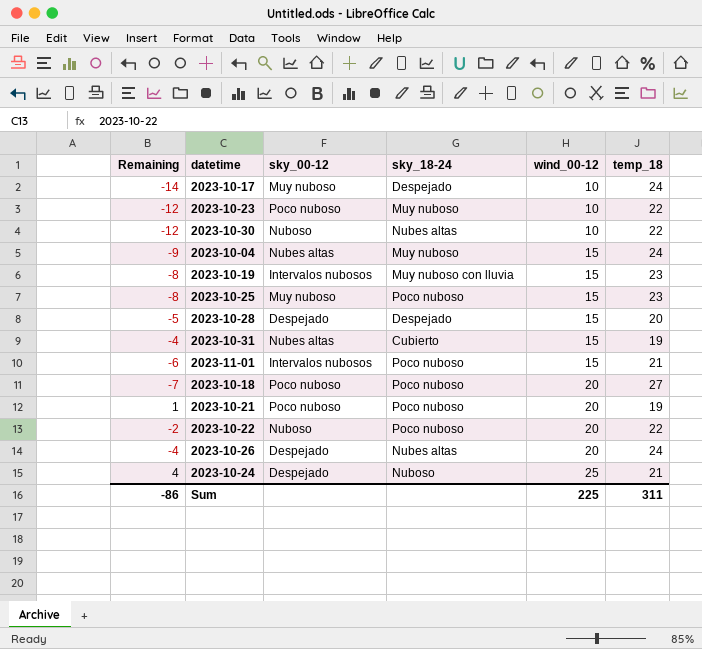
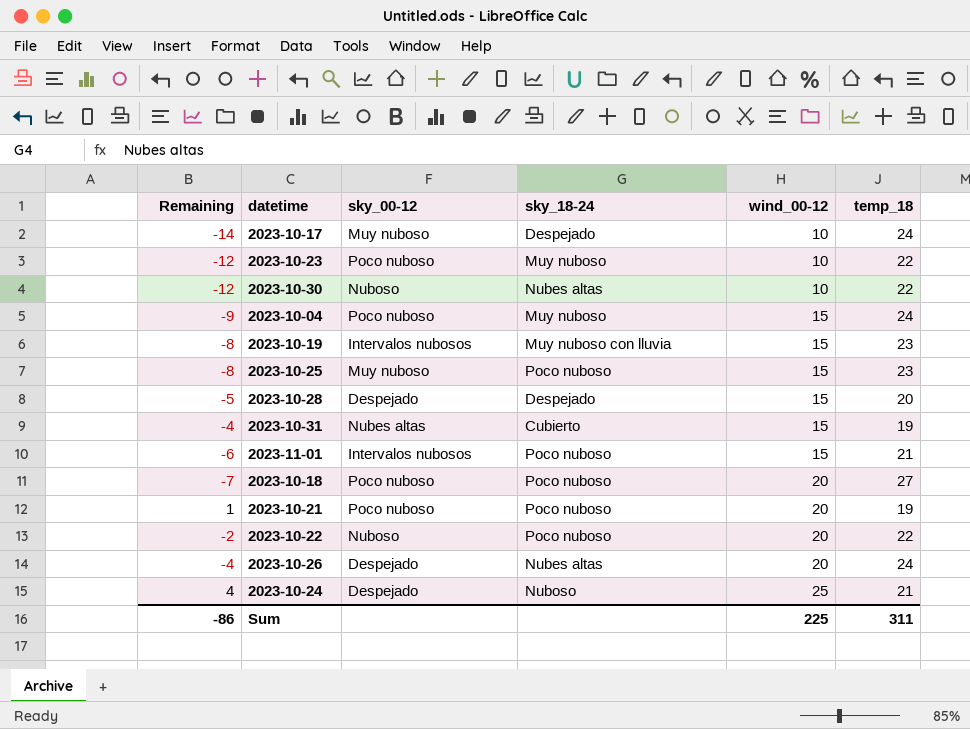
2023-10-04 | sky_00-12: Nubes altas -> Poco nuboso

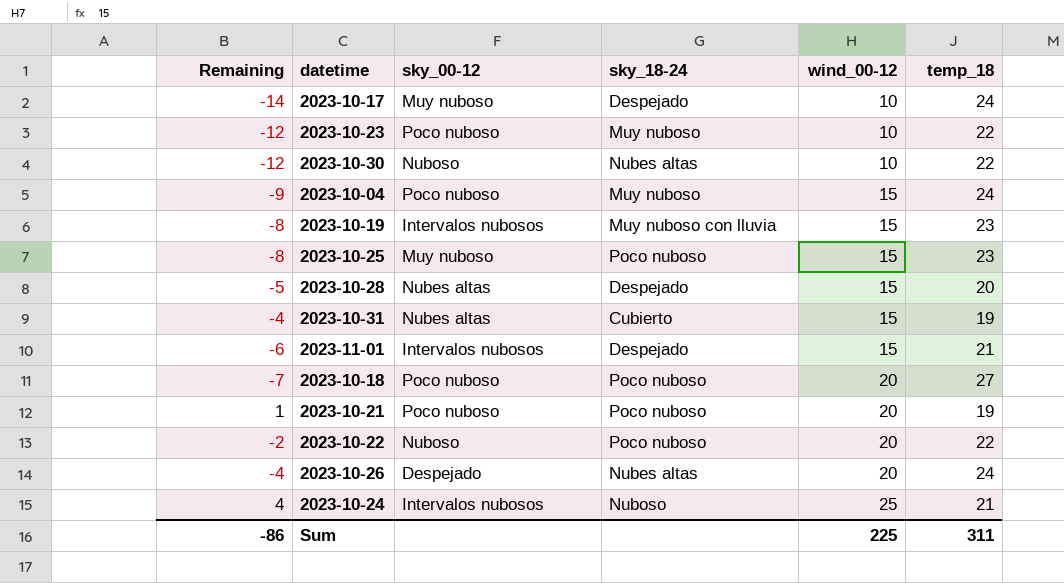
2023-10-28 | sky_00-12: Despejado -> Nubes altas
2023-11-01 | sky_18-24: Poco nuboso -> Despejado
2023-10-24 | sky_00-12: Despejado -> Intervalos nubosos

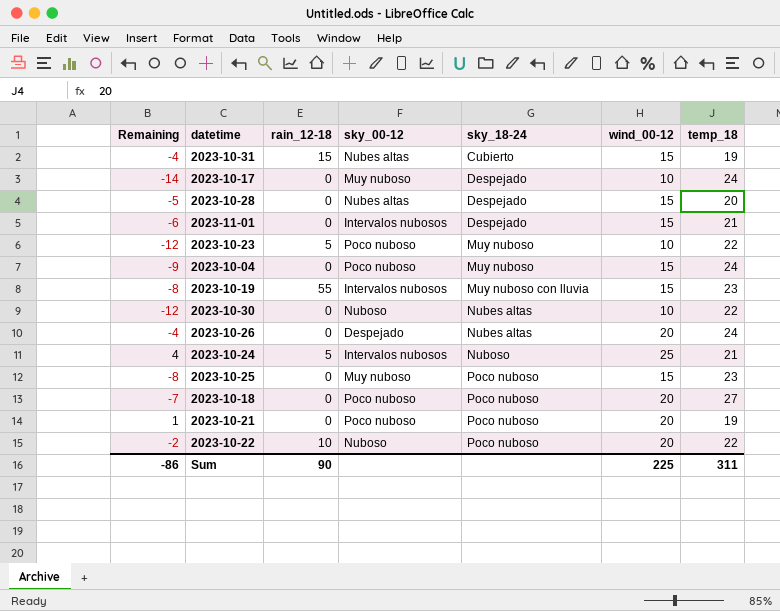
row order: wind_00-12 ascending -> sky_18-24 ascending
column rain_12-18 | position: none -> 3

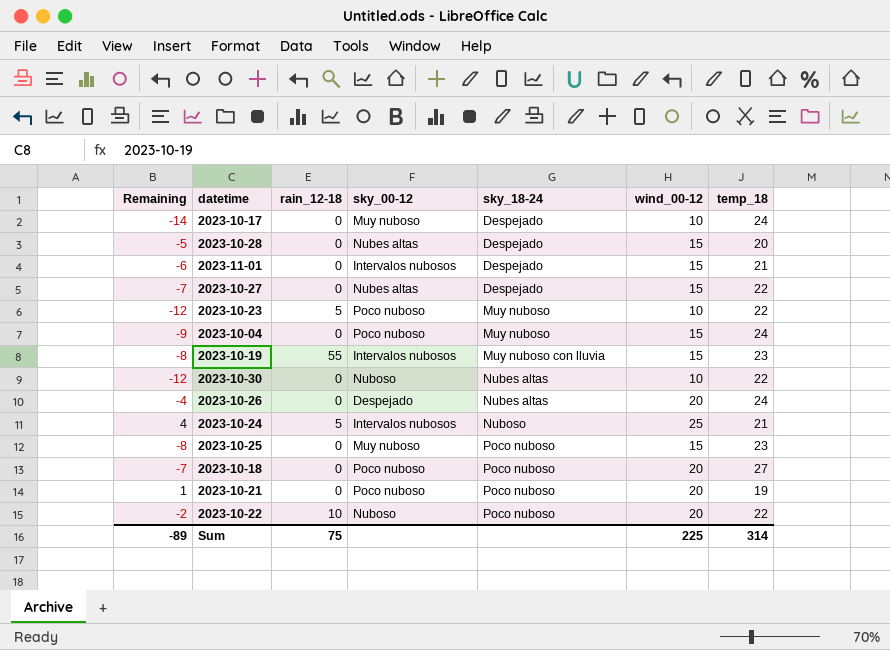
row 2023-10-31: -4 | 15 | Nubes altas | Cubierto | 15 | 19 -> none
row 2023-10-27: none -> -7 | 0 | Nubes altas | Despejado | 15 | 22
Sum | Remaining: -86 -> -89
Sum | rain_12-18: 90 -> 75
Sum | temp_18: 311 -> 314

